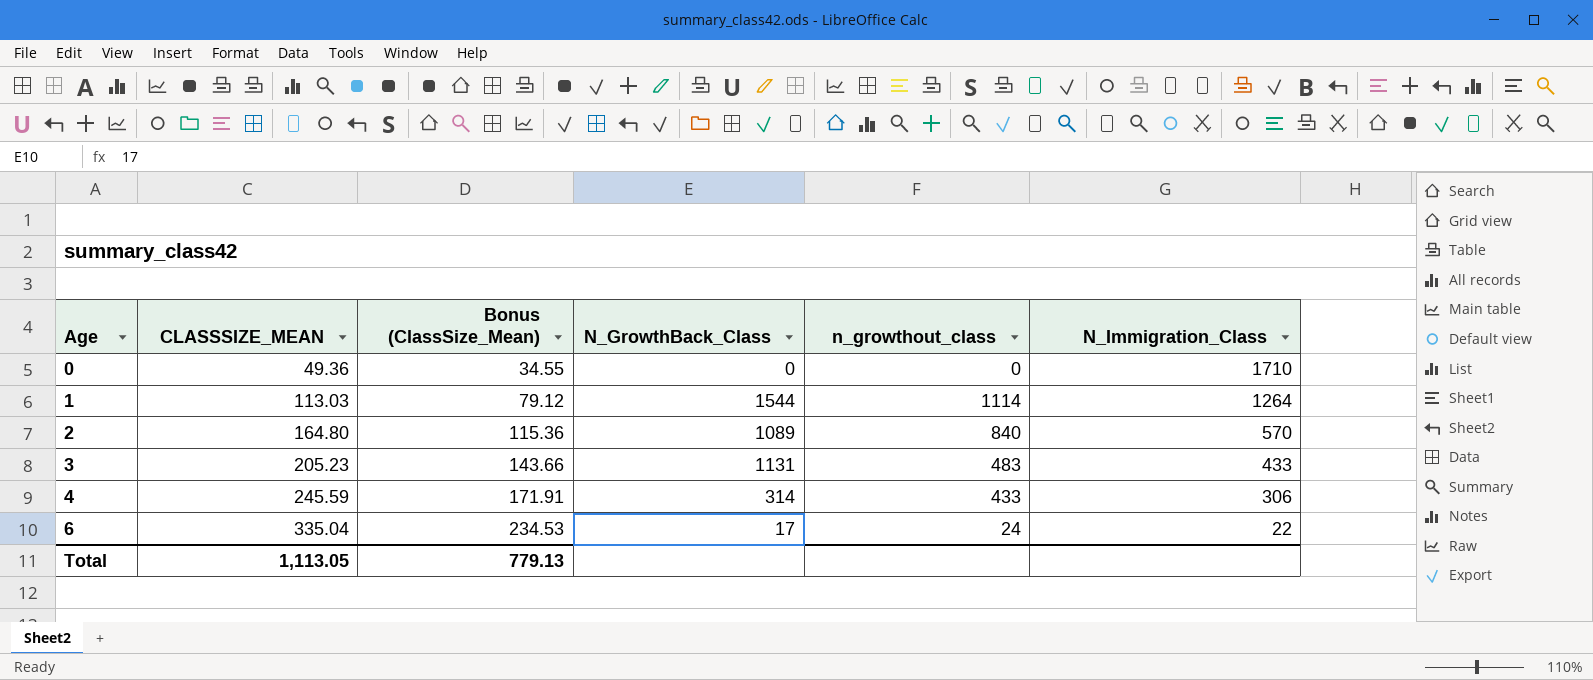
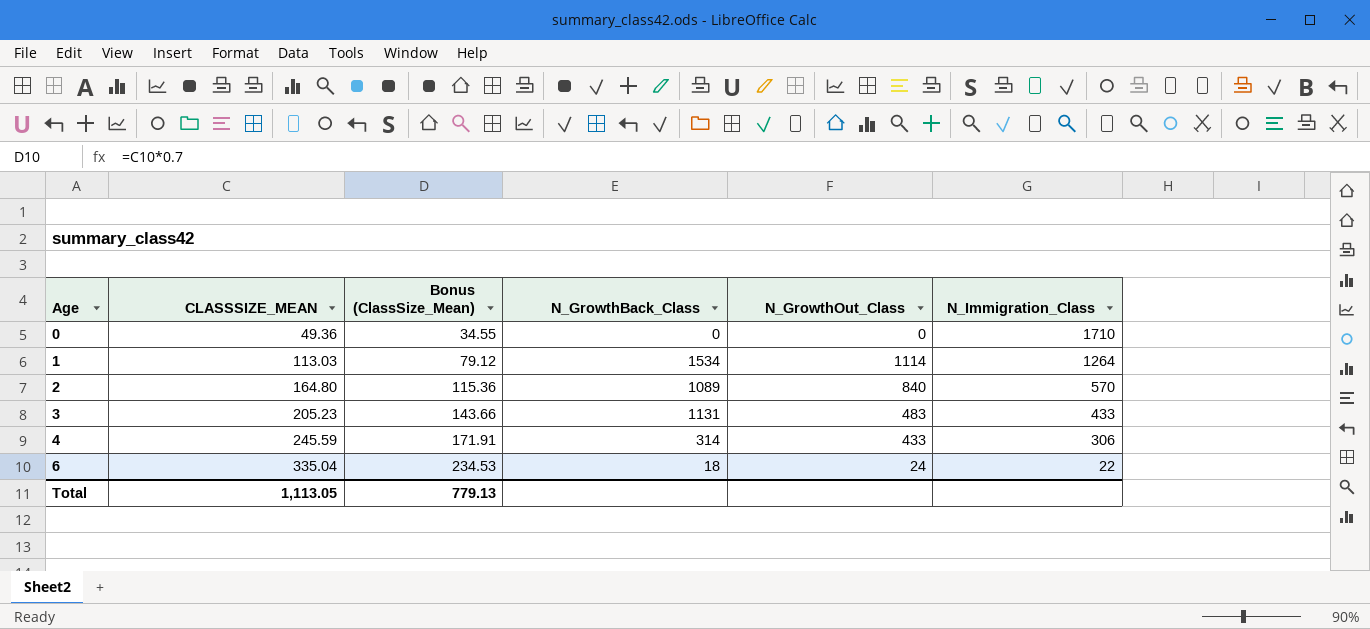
column name: n_growthout_class -> N_GrowthOut_Class
1 | N_GrowthBack_Class: 1544 -> 1534
6 | N_GrowthBack_Class: 17 -> 18

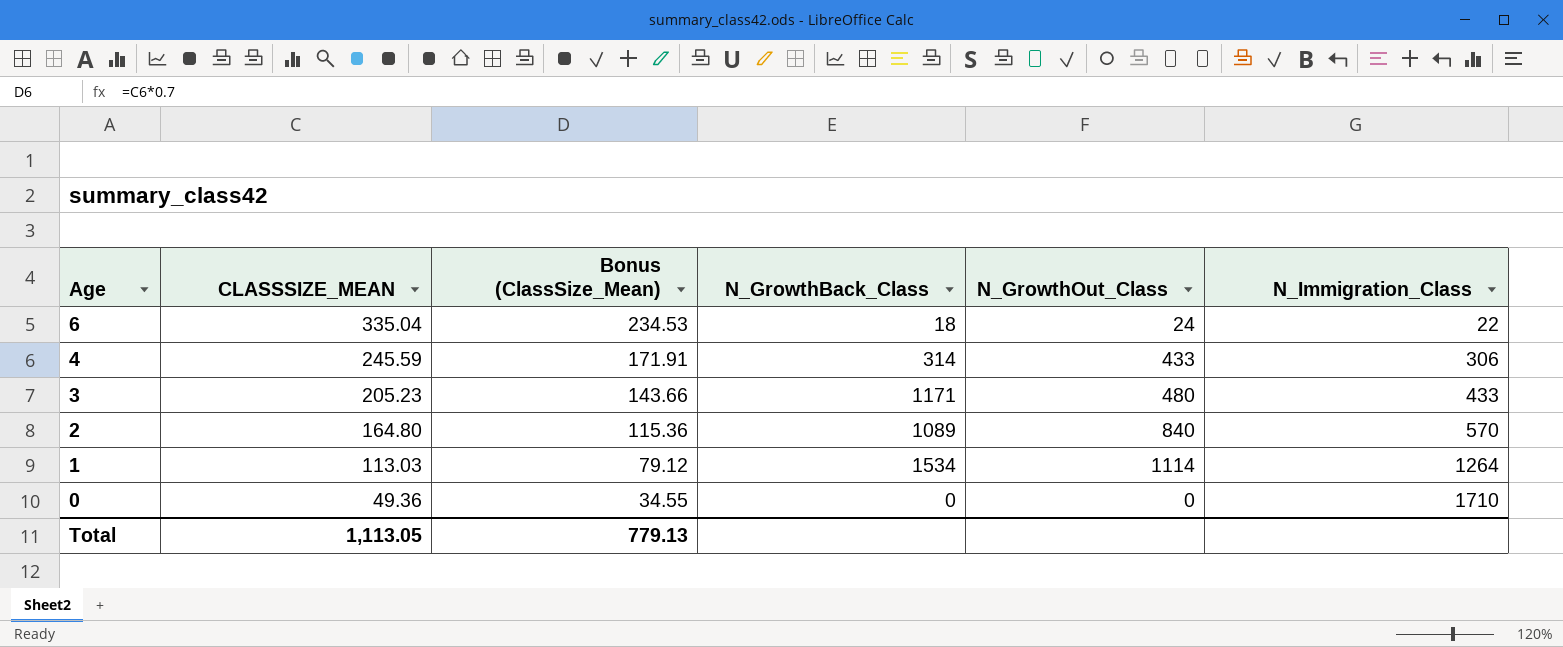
row order: Age ascending -> Age descending
3 | N_GrowthBack_Class: 1131 -> 1171
3 | N_GrowthOut_Class: 483 -> 480

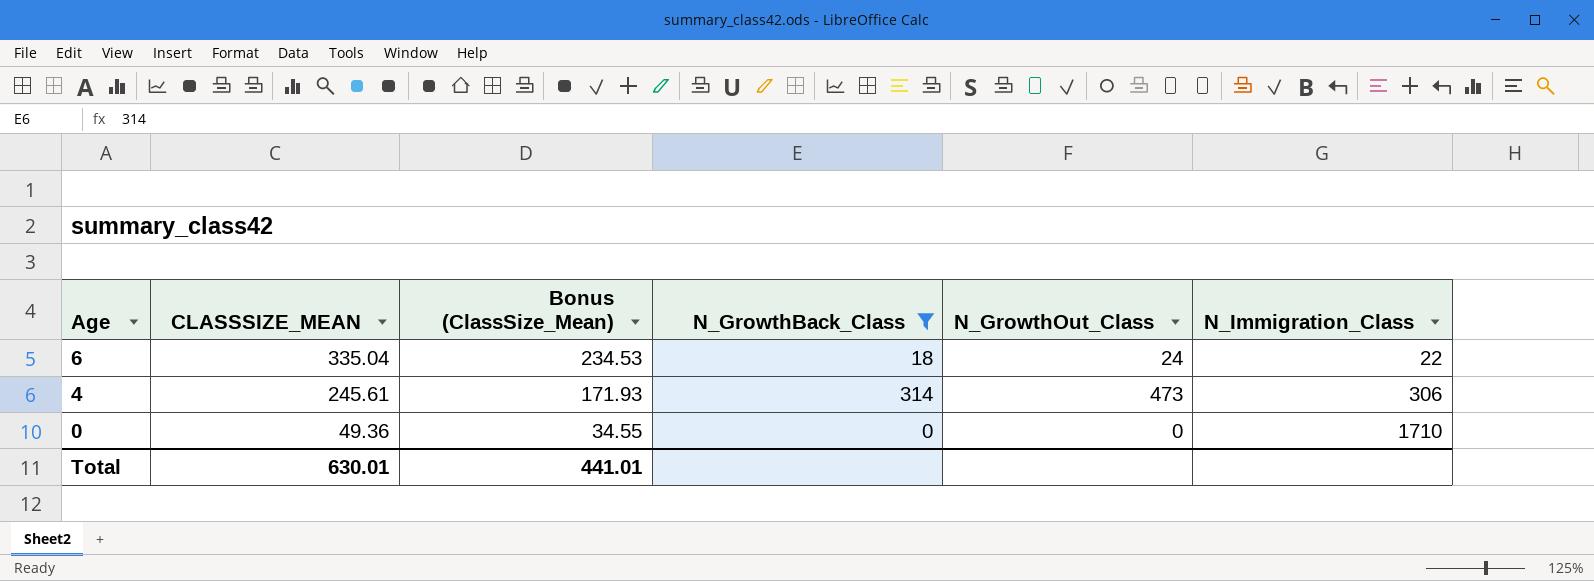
filter: none -> N_GrowthBack_Class <= 314
4 | CLASSSIZE_MEAN: 245.59 -> 245.61
4 | Bonus (ClassSize_Mean): 171.91 -> 171.93
4 | N_GrowthOut_Class: 433 -> 473
Total | CLASSSIZE_MEAN: 1,113.05 -> 630.01
Total | Bonus (ClassSize_Mean): 779.13 -> 441.01

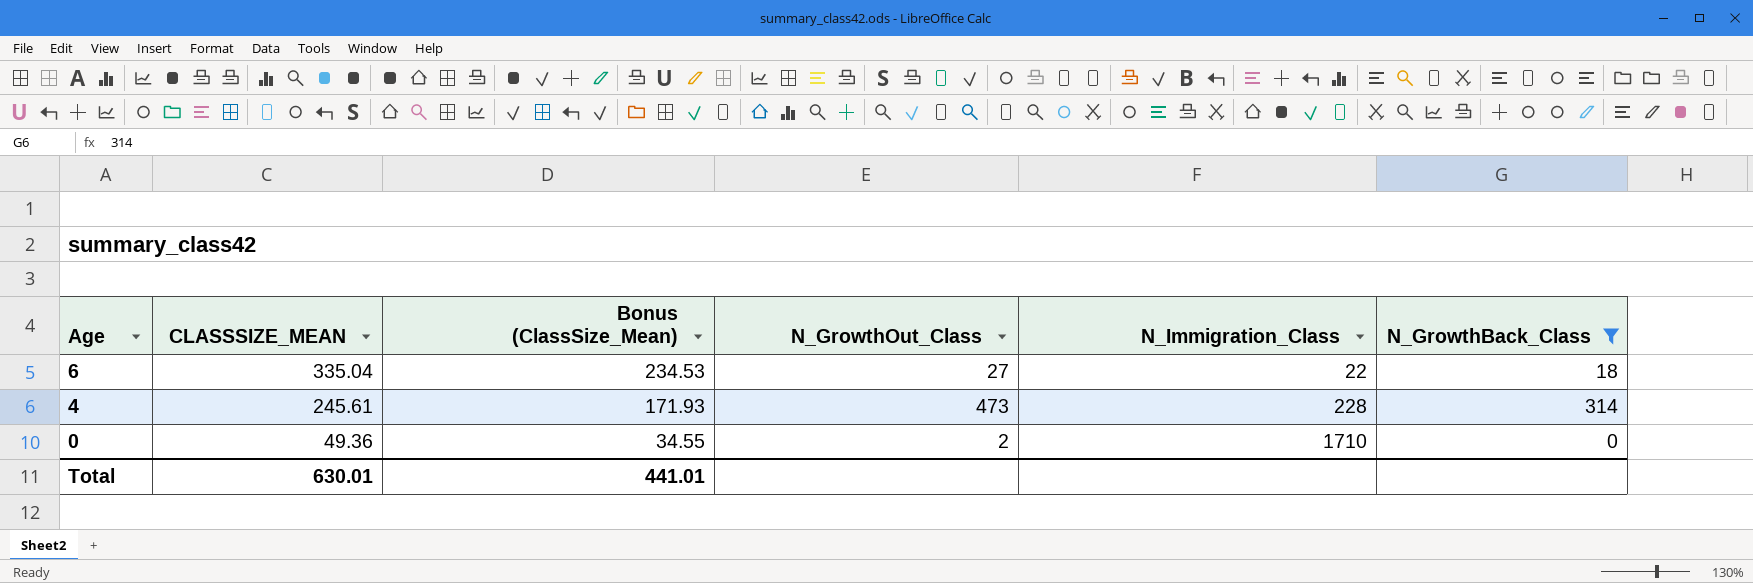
column N_GrowthBack_Class | position: 4 -> 6
6 | N_GrowthOut_Class: 24 -> 27
4 | N_Immigration_Class: 306 -> 228
0 | N_GrowthOut_Class: 0 -> 2

